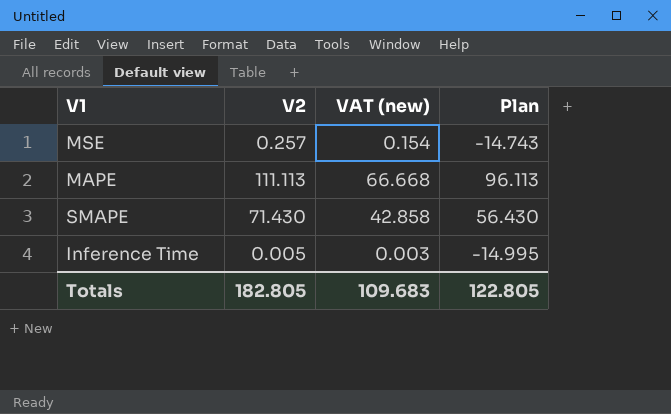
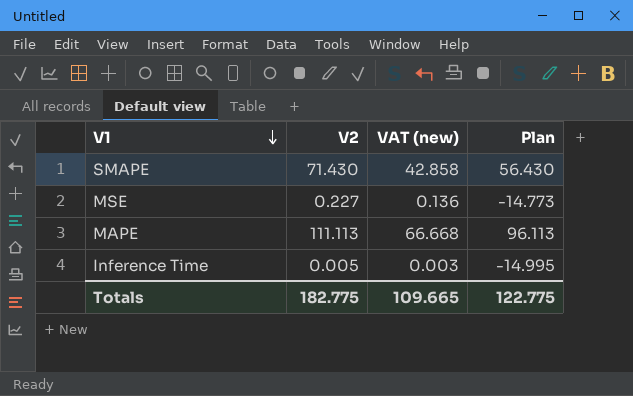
row order: none -> V1 descending
MSE | V2: 0.257 -> 0.227
MSE | VAT (new): 0.154 -> 0.136
MSE | Plan: -14.743 -> -14.773
Totals | V2: 182.805 -> 182.775
Totals | VAT (new): 109.683 -> 109.665
Totals | Plan: 122.805 -> 122.775

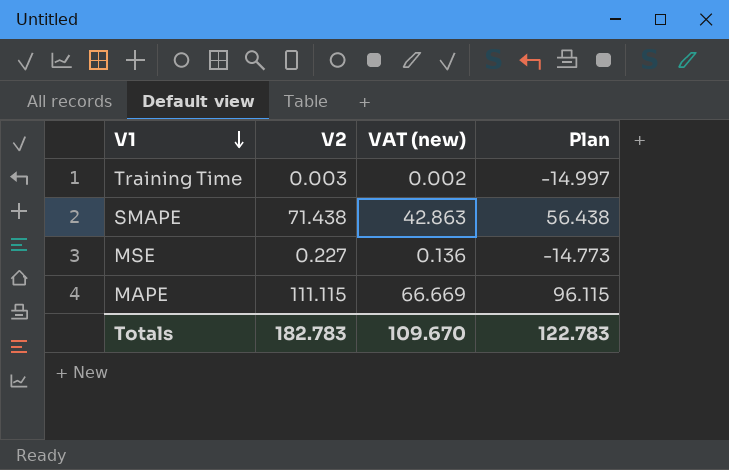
row Inference Time: 0.005 | 0.003 | -14.995 -> none
row Training Time: none -> 0.003 | 0.002 | -14.997
SMAPE | V2: 71.430 -> 71.438
SMAPE | VAT (new): 42.858 -> 42.863
SMAPE | Plan: 56.430 -> 56.438
MAPE | V2: 111.113 -> 111.115
MAPE | VAT (new): 66.668 -> 66.669
MAPE | Plan: 96.113 -> 96.115
Totals | V2: 182.775 -> 182.783
Totals | VAT (new): 109.665 -> 109.670
Totals | Plan: 122.775 -> 122.783

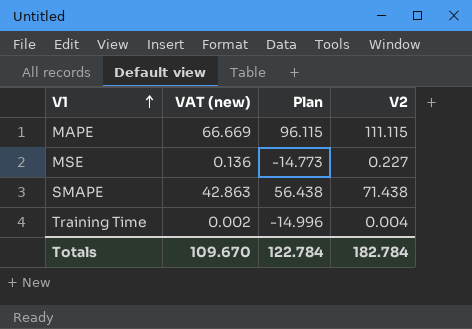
row order: V1 descending -> V1 ascending
column V2 | position: 2 -> 4
Training Time | Plan: -14.997 -> -14.996
Training Time | V2: 0.003 -> 0.004
Totals | Plan: 122.783 -> 122.784
Totals | V2: 182.783 -> 182.784

